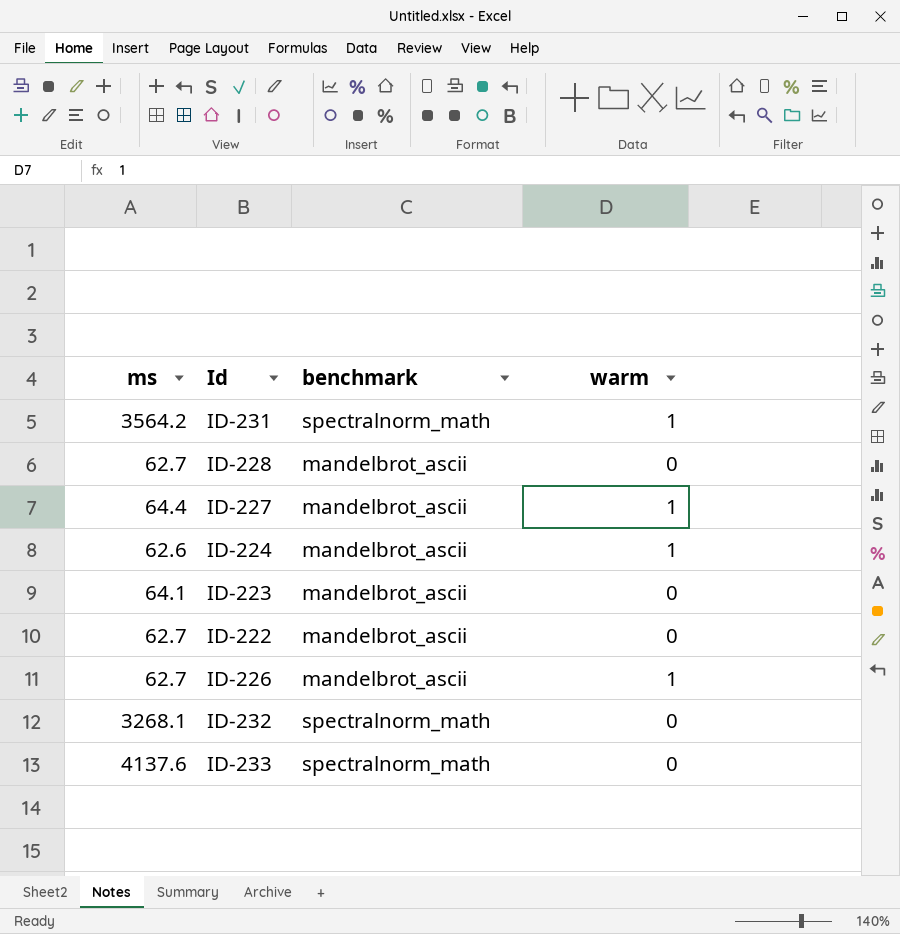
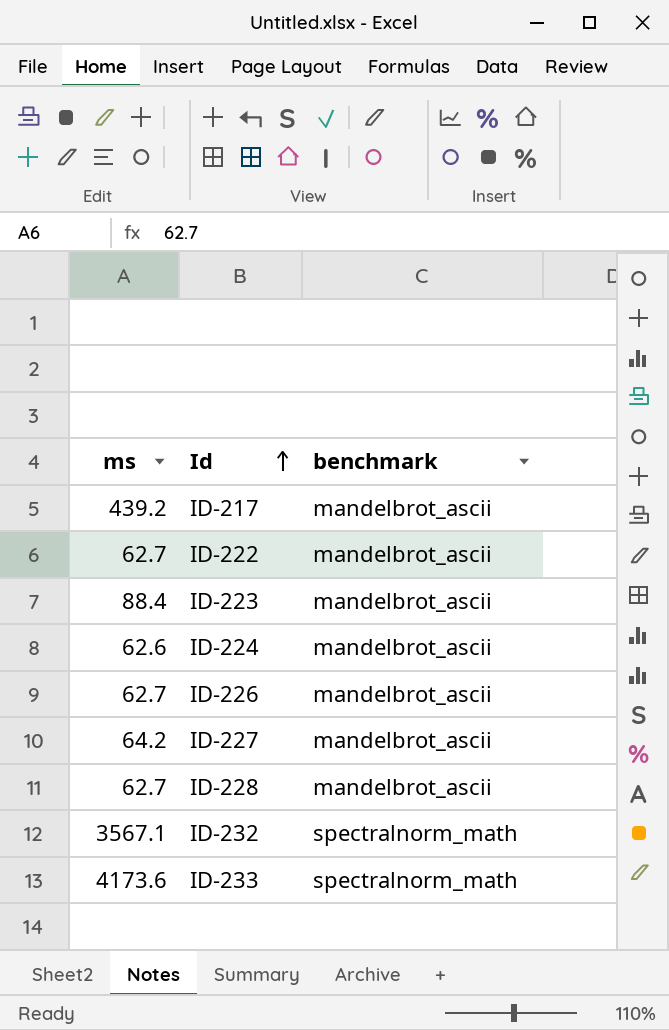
row order: none -> Id ascending
column warm | position: 4 -> none
row ID-231: 3564.2 | spectralnorm_math | 1 -> none
row ID-217: none -> 439.2 | mandelbrot_ascii
ID-223 | ms: 64.1 -> 88.4
ID-227 | ms: 64.4 -> 64.2
ID-232 | ms: 3268.1 -> 3567.1
ID-233 | ms: 4137.6 -> 4173.6

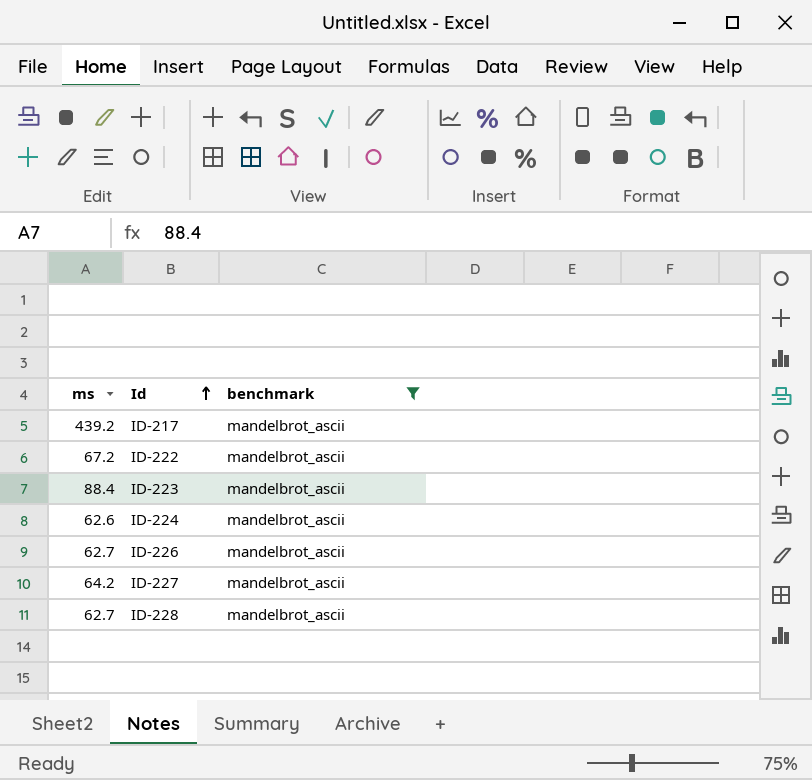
filter: none -> benchmark = mandelbrot_ascii
ID-222 | ms: 62.7 -> 67.2

